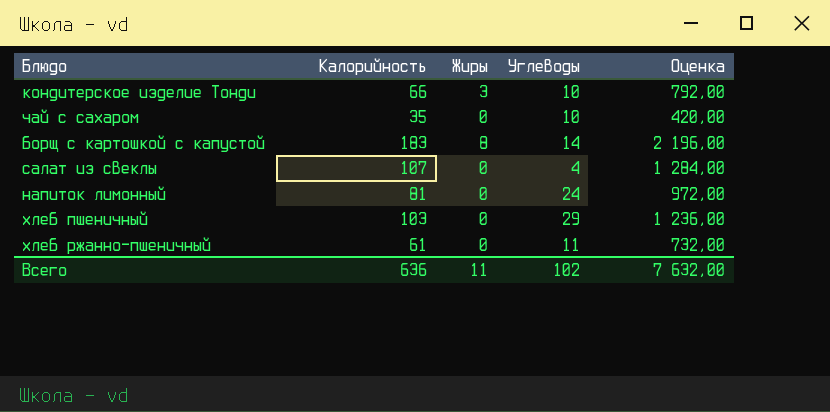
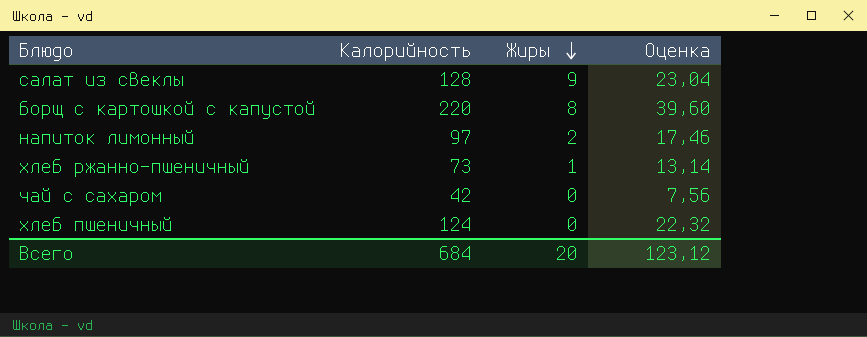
row order: none -> Жиры descending
column Углеводы | position: 4 -> none
column Оценка | formula: [Калорийность] * 12 -> [Калорийность] * 0,18
row кондитерское изделие Тонди: 66 | 3 | 10 | 792,00 -> none
салат из свеклы | Калорийность: 107 -> 128
салат из свеклы | Жиры: 0 -> 9
борщ с картошкой с капустой | Калорийность: 183 -> 220
напиток лимонный | Калорийность: 81 -> 97
напиток лимонный | Жиры: 0 -> 2
хлеб ржанно-пшеничный | Калорийность: 61 -> 73
хлеб ржанно-пшеничный | Жиры: 0 -> 1
чай с сахаром | Калорийность: 35 -> 42
хлеб пшеничный | Калорийность: 103 -> 124
Всего | Калорийность: 636 -> 684
Всего | Жиры: 11 -> 20
Всего | Оценка: 7 632,00 -> 123,12

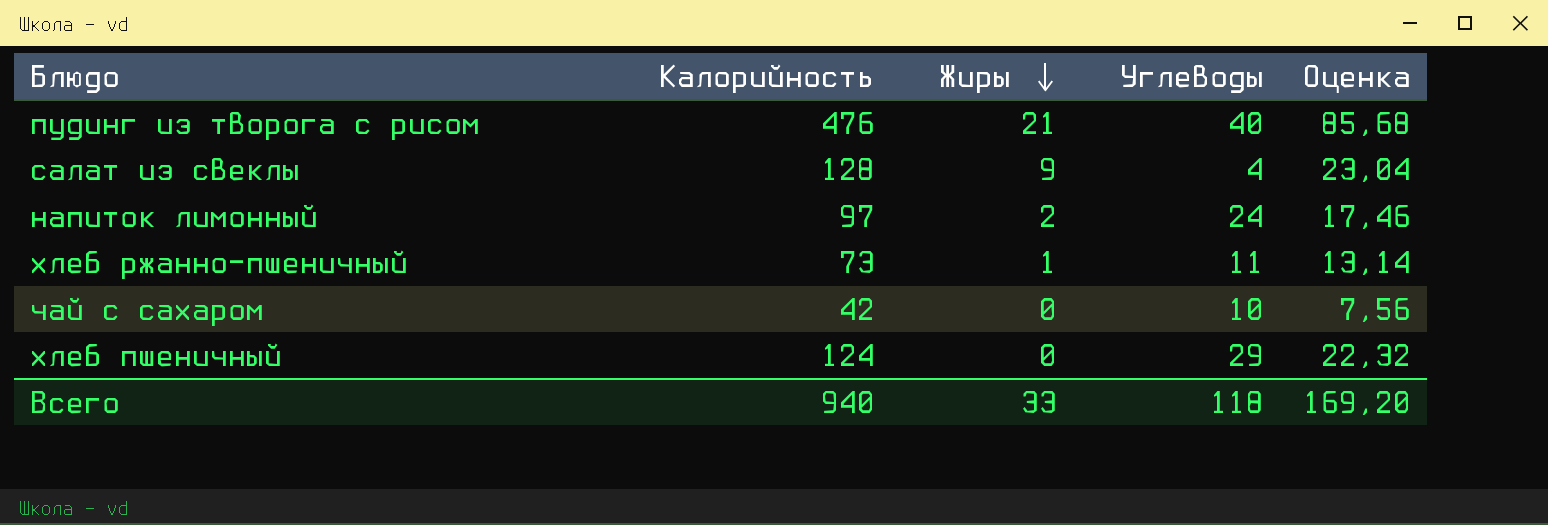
column Углеводы | position: none -> 4
row борщ с картошкой с капустой: 220 | 8 | 39,60 -> none
row пудинг из творога с рисом: none -> 476 | 21 | 40 | 85,68
Всего | Калорийность: 684 -> 940
Всего | Жиры: 20 -> 33
Всего | Оценка: 123,12 -> 169,20

